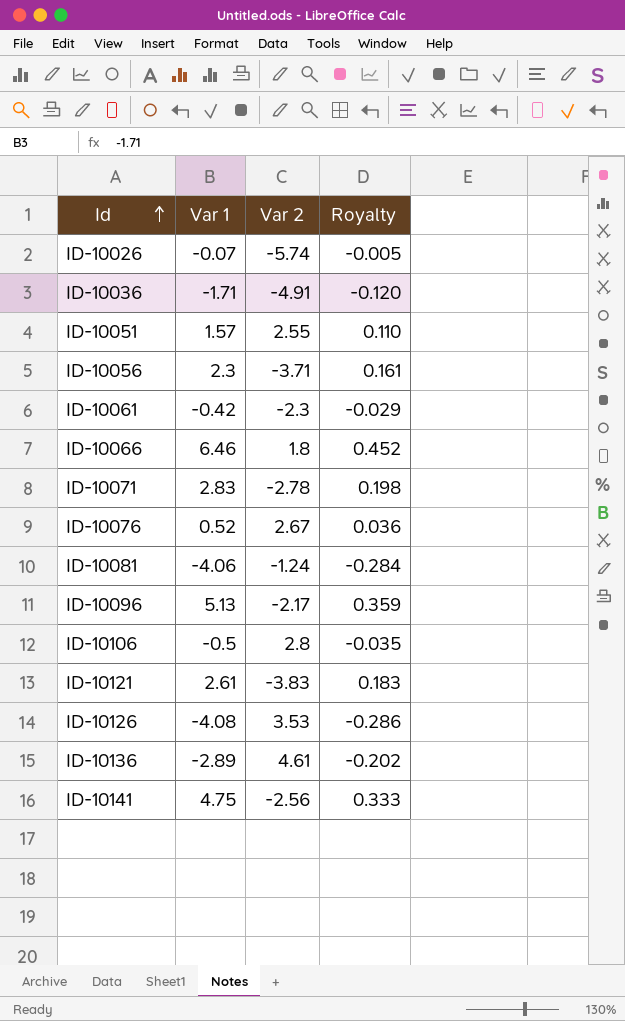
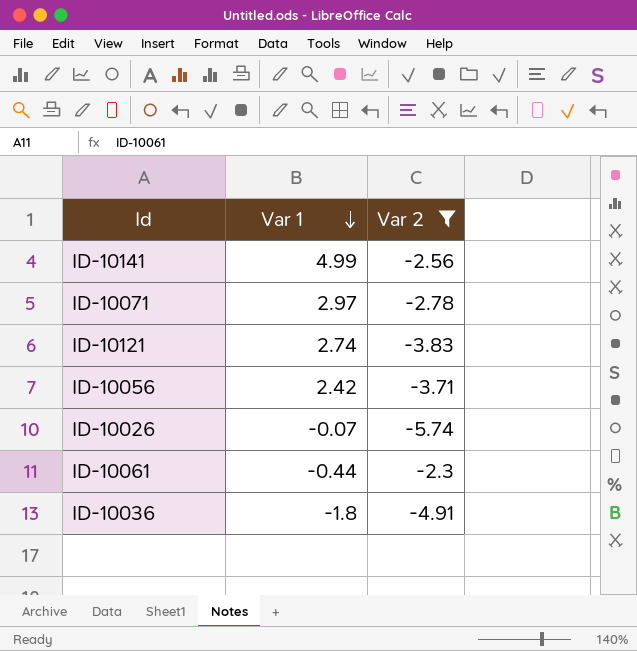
filter: none -> Var 2 <= -2.3
row order: Id ascending -> Var 1 descending
column Royalty | formula: [Var 1] * 0.07 -> none
ID-10141 | Var 1: 4.75 -> 4.99
ID-10071 | Var 1: 2.83 -> 2.97
ID-10121 | Var 1: 2.61 -> 2.74
ID-10056 | Var 1: 2.3 -> 2.42
ID-10061 | Var 1: -0.42 -> -0.44
ID-10036 | Var 1: -1.71 -> -1.8

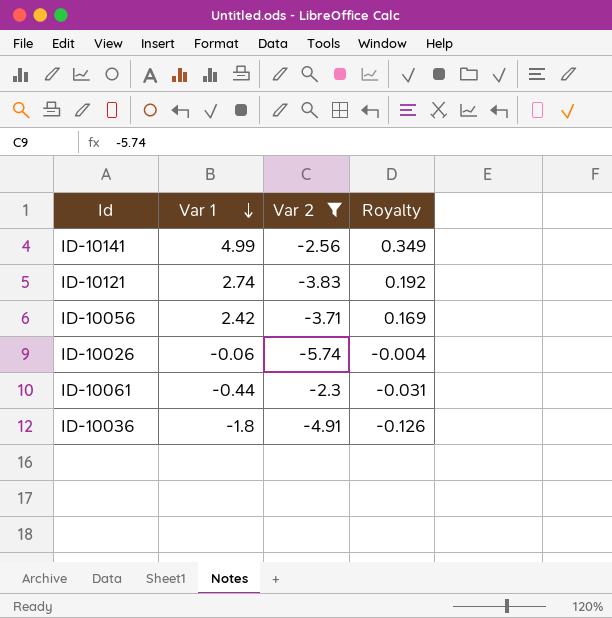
column Royalty | formula: none -> [Var 1] * 0.07
row ID-10071: 2.97 | -2.78 -> none
ID-10026 | Var 1: -0.07 -> -0.06

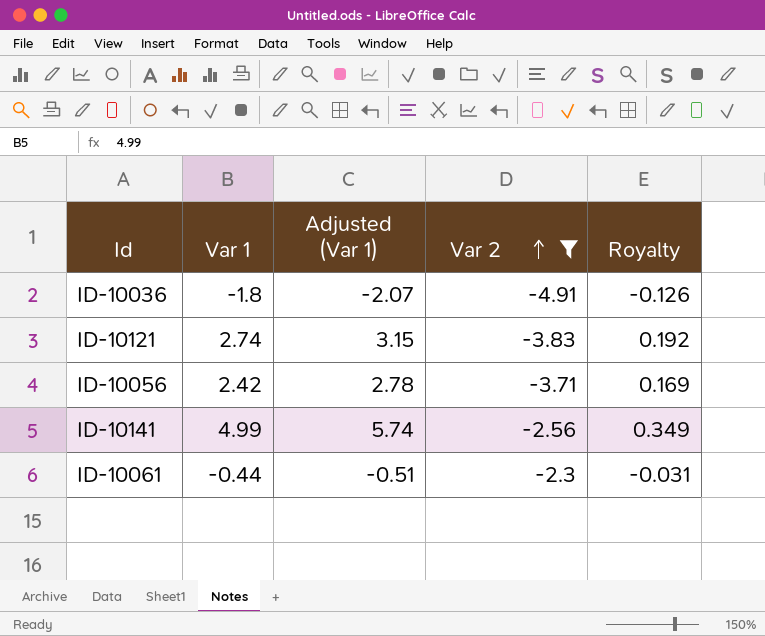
row order: Var 1 descending -> Var 2 ascending
column Adjusted (Var 1) | formula: none -> [Var 1] * 1.15
row ID-10026: -0.06 | -5.74 | -0.004 -> none

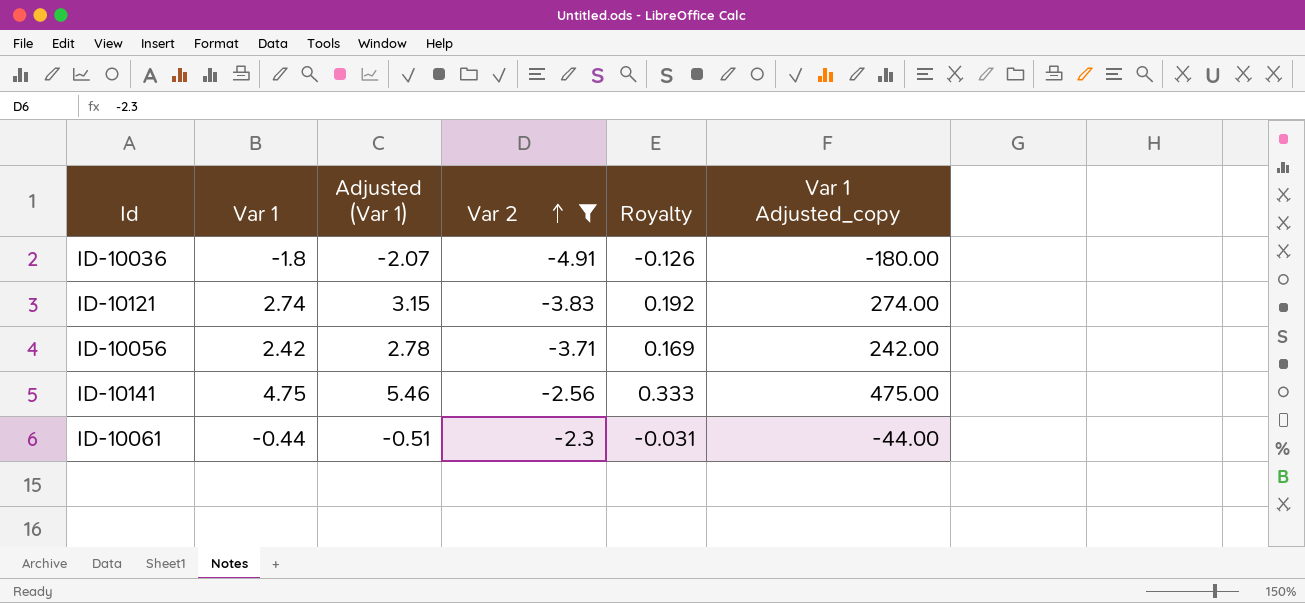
column Var 1 Adjusted_copy | formula: none -> [Var 1] * 100
ID-10141 | Var 1: 4.99 -> 4.75
ID-10141 | Adjusted (Var 1): 5.74 -> 5.46
ID-10141 | Royalty: 0.349 -> 0.333

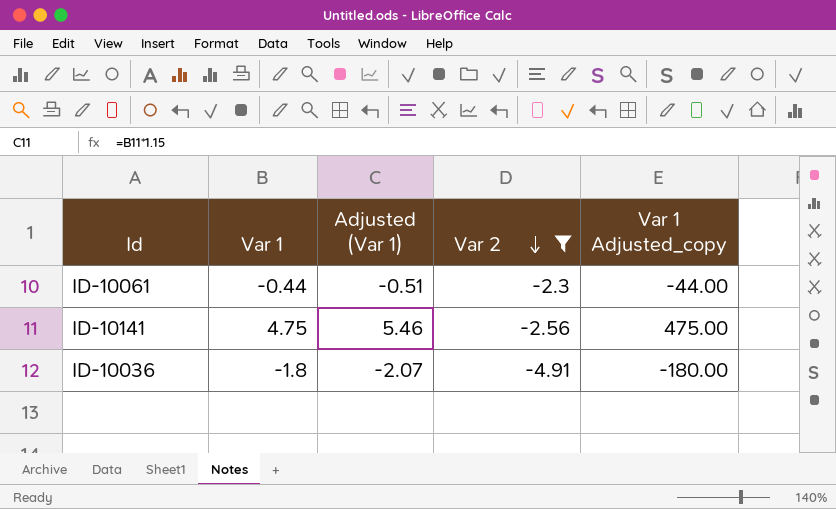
row order: Var 2 ascending -> Var 2 descending
column Royalty | formula: [Var 1] * 0.07 -> none
row ID-10121: 2.74 | 3.15 | -3.83 | 0.192 | 274.00 -> none
row ID-10056: 2.42 | 2.78 | -3.71 | 0.169 | 242.00 -> none

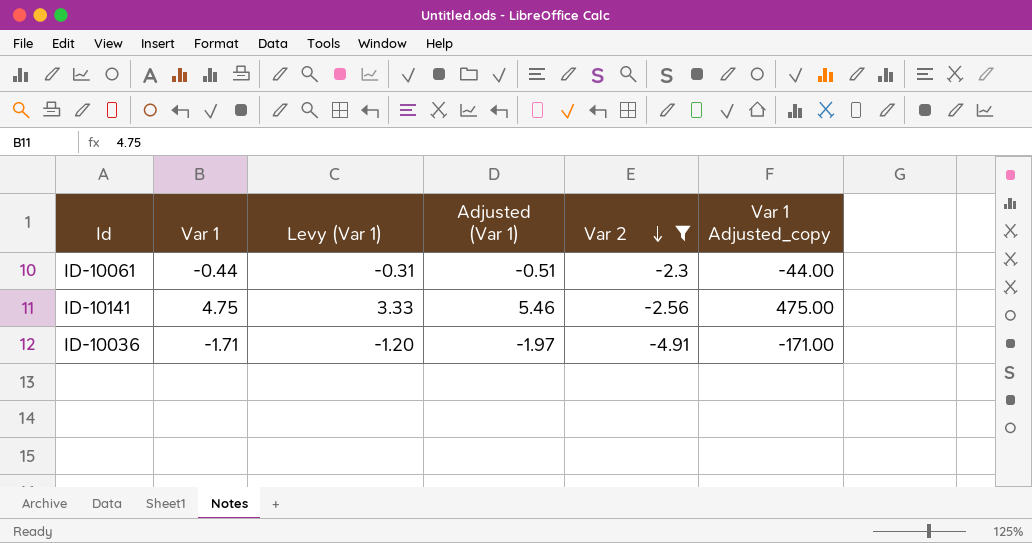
column Levy (Var 1) | formula: none -> [Var 1] * 0.7
ID-10036 | Var 1: -1.8 -> -1.71
ID-10036 | Adjusted (Var 1): -2.07 -> -1.97
ID-10036 | Var 1 Adjusted_copy: -180.00 -> -171.00

